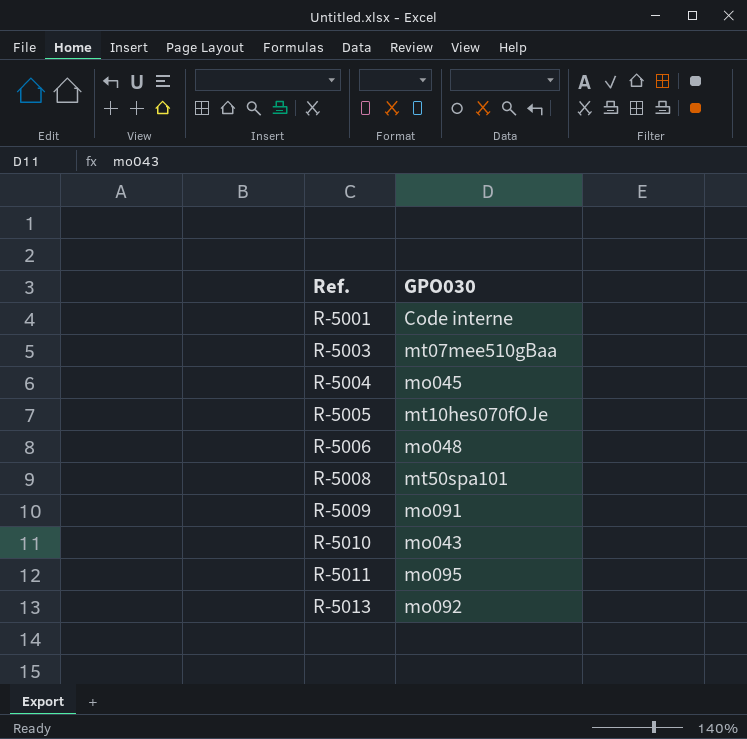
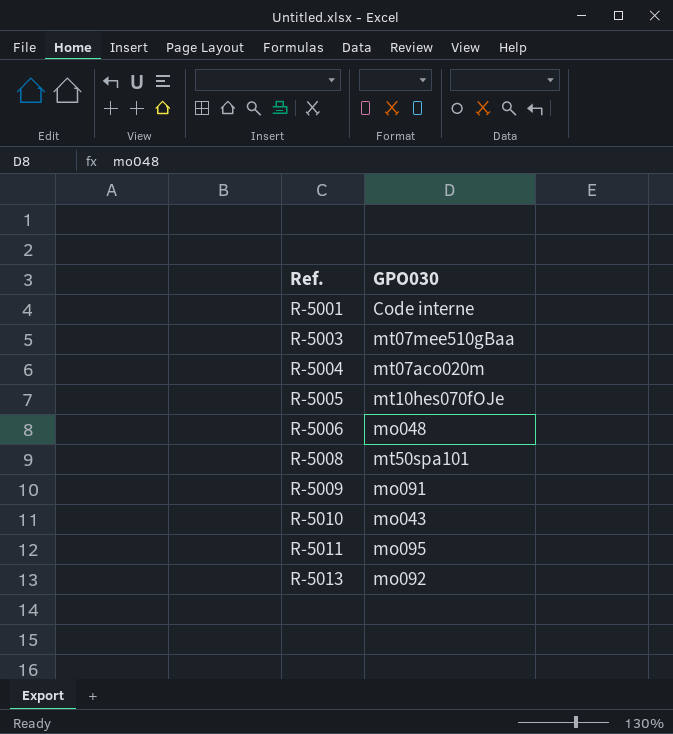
R-5004 | GPO030: mo045 -> mt07aco020m

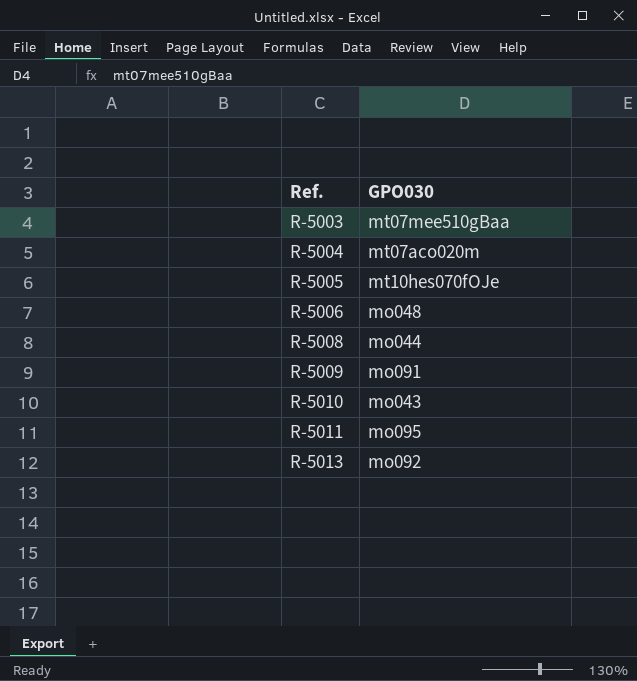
row R-5001: Code interne -> none
R-5008 | GPO030: mt50spa101 -> mo044

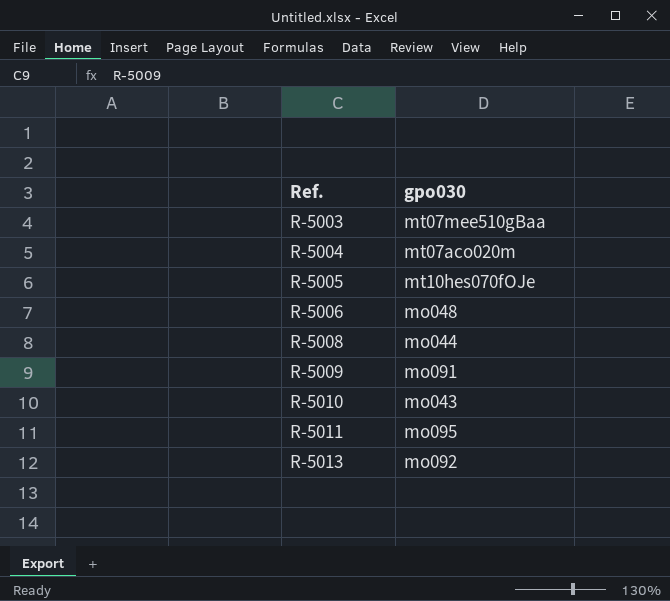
column name: GPO030 -> gpo030

